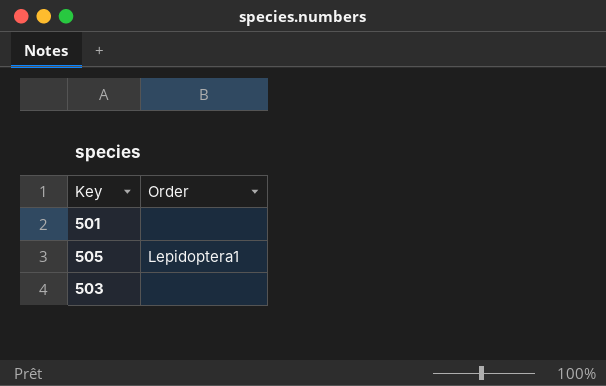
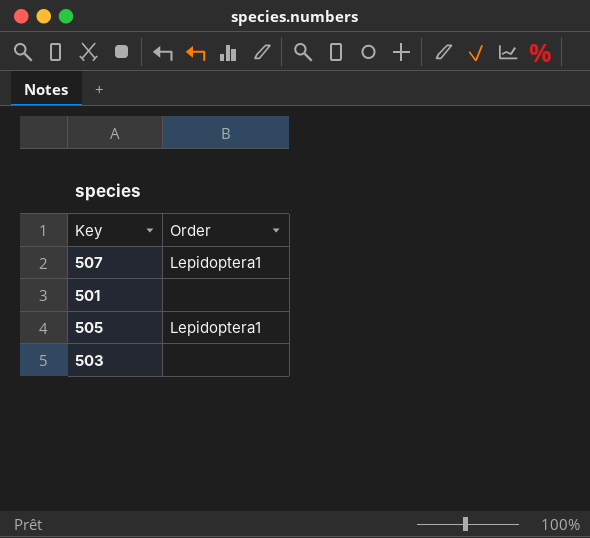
row 507: none -> Lepidoptera1

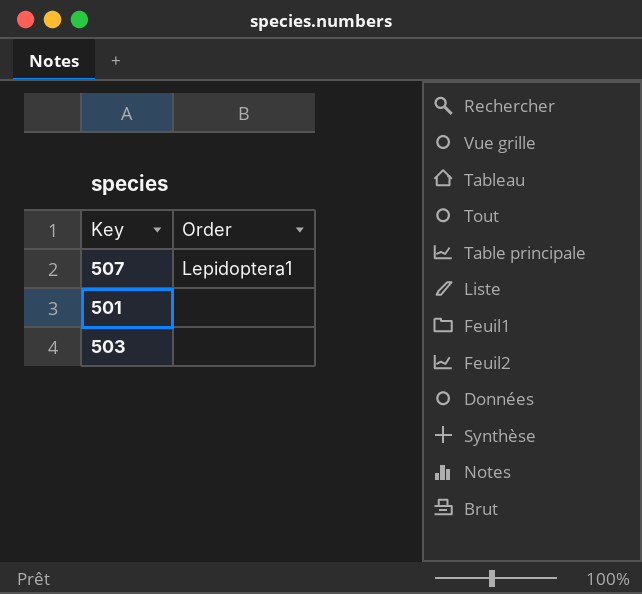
row 505: Lepidoptera1 -> none

